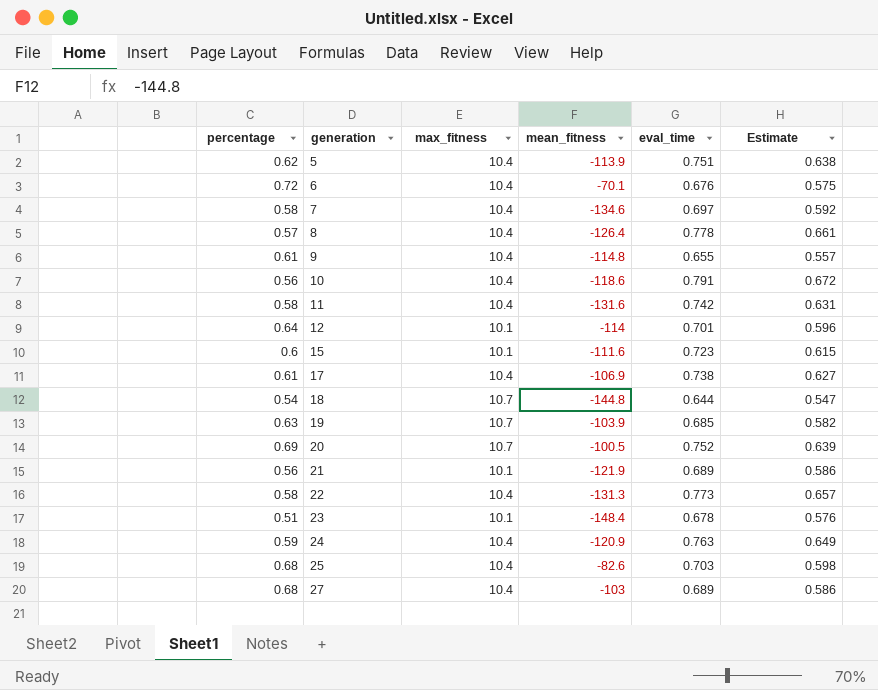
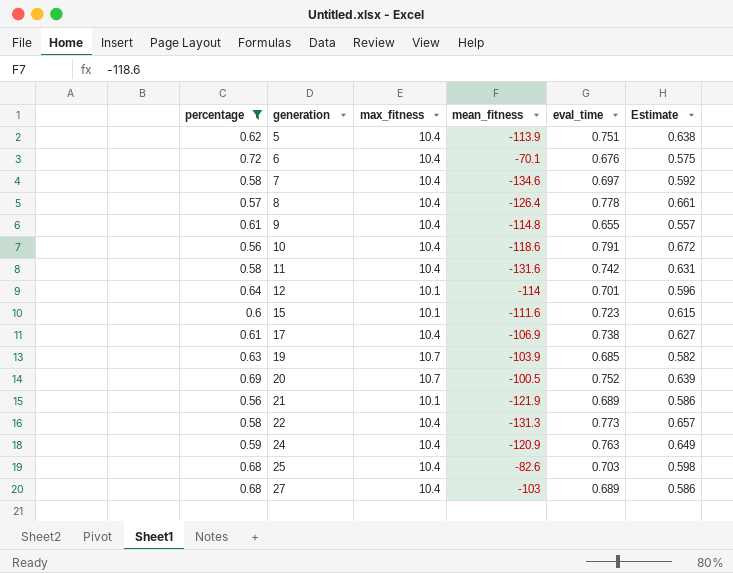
filter: none -> percentage >= 0.56

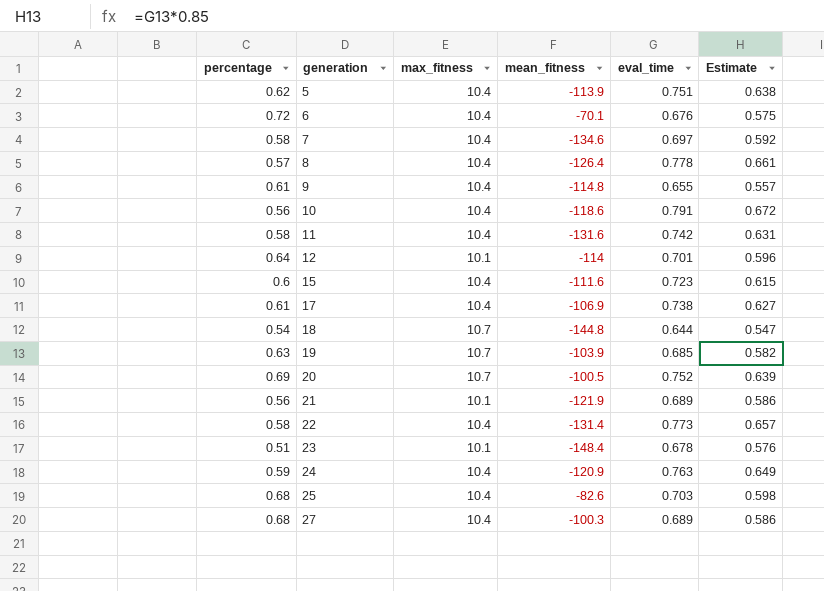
filter: percentage >= 0.56 -> none
15 | max_fitness: 10.1 -> 10.4
22 | mean_fitness: -131.3 -> -131.4
27 | mean_fitness: -103 -> -100.3

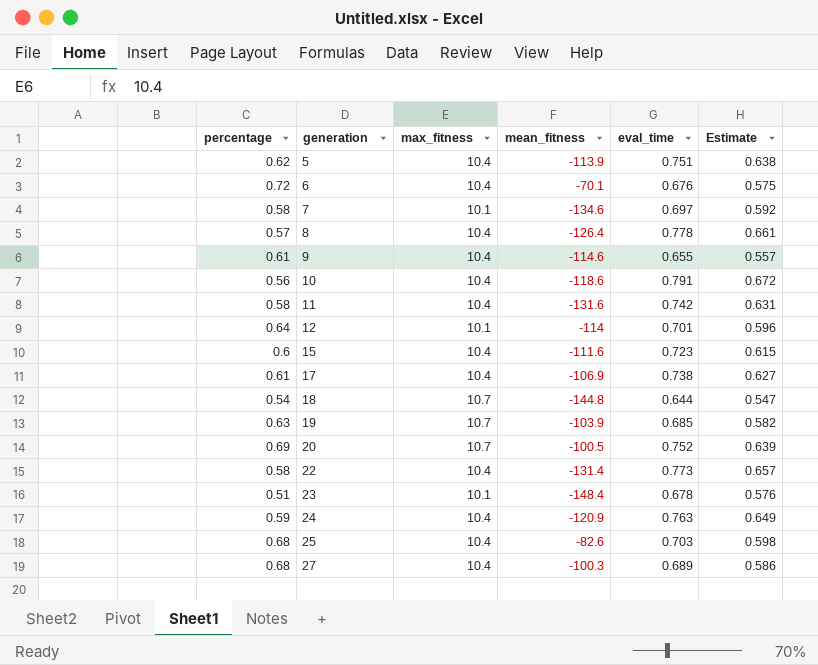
row 21: 0.56 | 10.1 | -121.9 | 0.689 | 0.586 -> none
7 | max_fitness: 10.4 -> 10.1
9 | mean_fitness: -114.8 -> -114.6

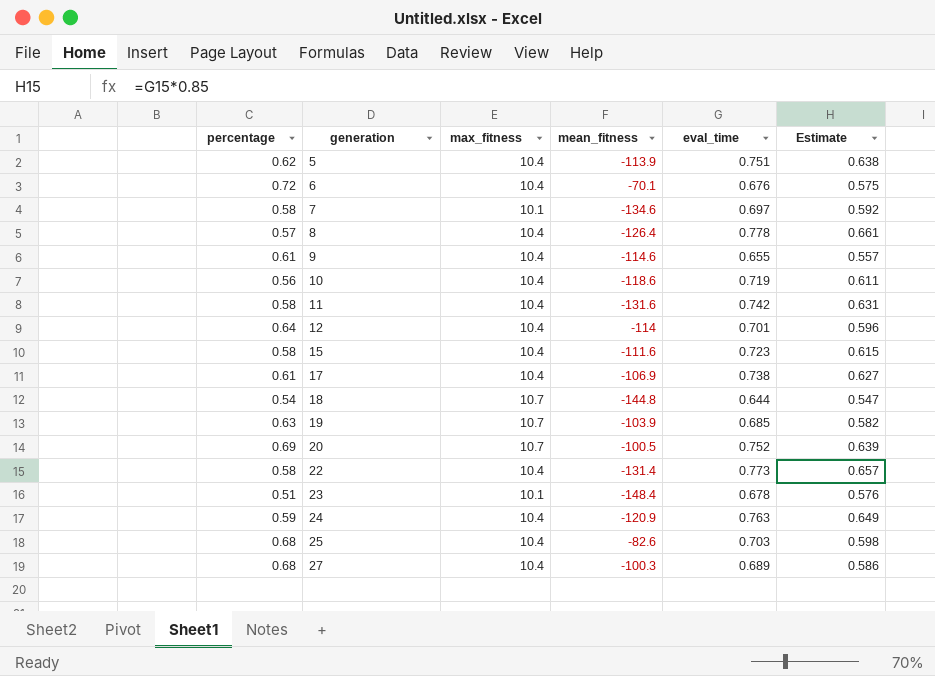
10 | eval_time: 0.791 -> 0.719
10 | Estimate: 0.672 -> 0.611
12 | max_fitness: 10.1 -> 10.4
15 | percentage: 0.6 -> 0.58

